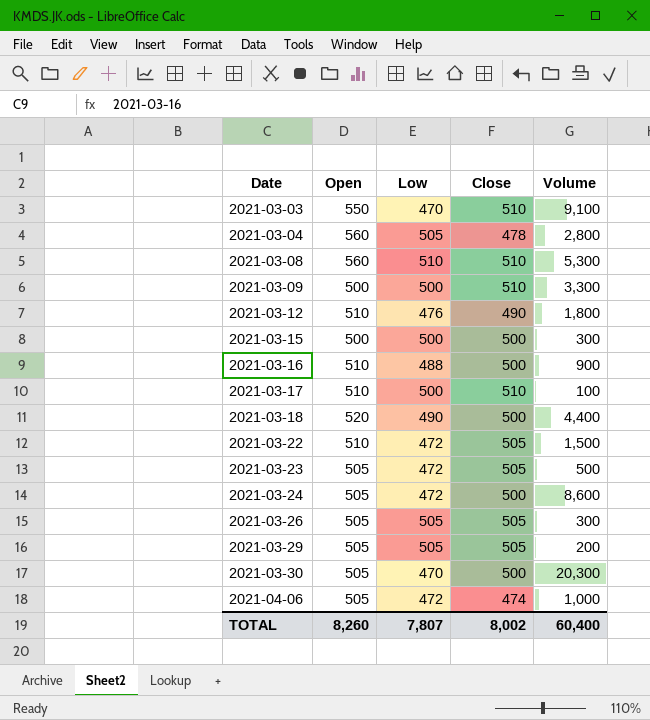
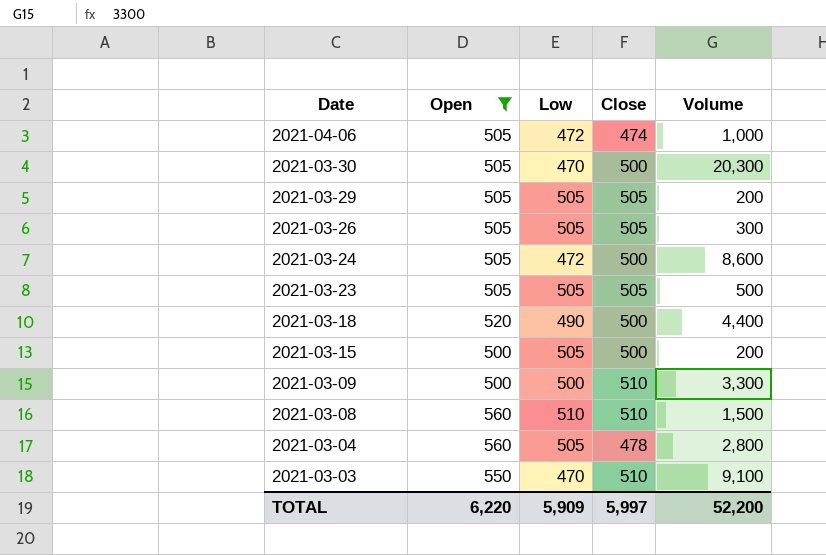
filter: none -> Open != 510
row order: Date ascending -> Date descending
2021-03-23 | Low: 472 -> 505
2021-03-15 | Low: 500 -> 505
2021-03-15 | Volume: 300 -> 200
2021-03-08 | Volume: 5,300 -> 1,500
TOTAL | Open: 8,260 -> 6,220
TOTAL | Low: 7,807 -> 5,909
TOTAL | Close: 8,002 -> 5,997
TOTAL | Volume: 60,400 -> 52,200

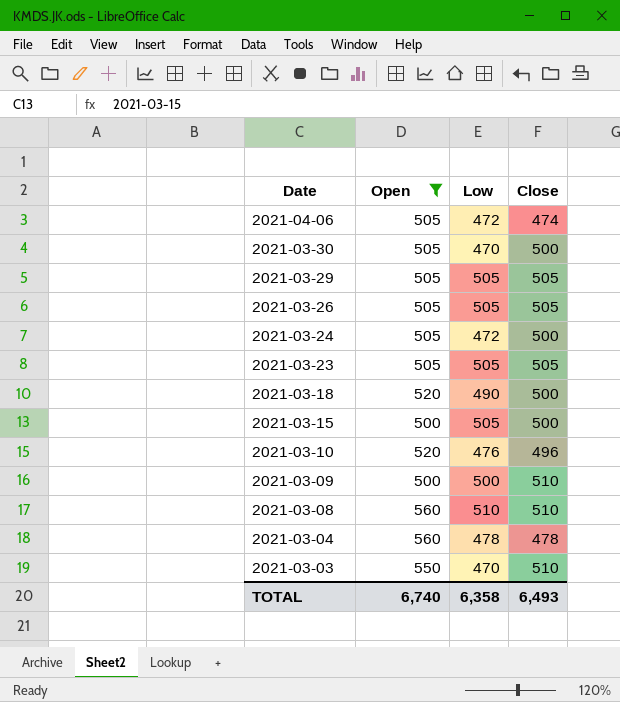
column Volume | position: 5 -> none
row 2021-03-10: none -> 520 | 476 | 496
2021-03-04 | Low: 505 -> 478
TOTAL | Open: 6,220 -> 6,740
TOTAL | Low: 5,909 -> 6,358
TOTAL | Close: 5,997 -> 6,493

